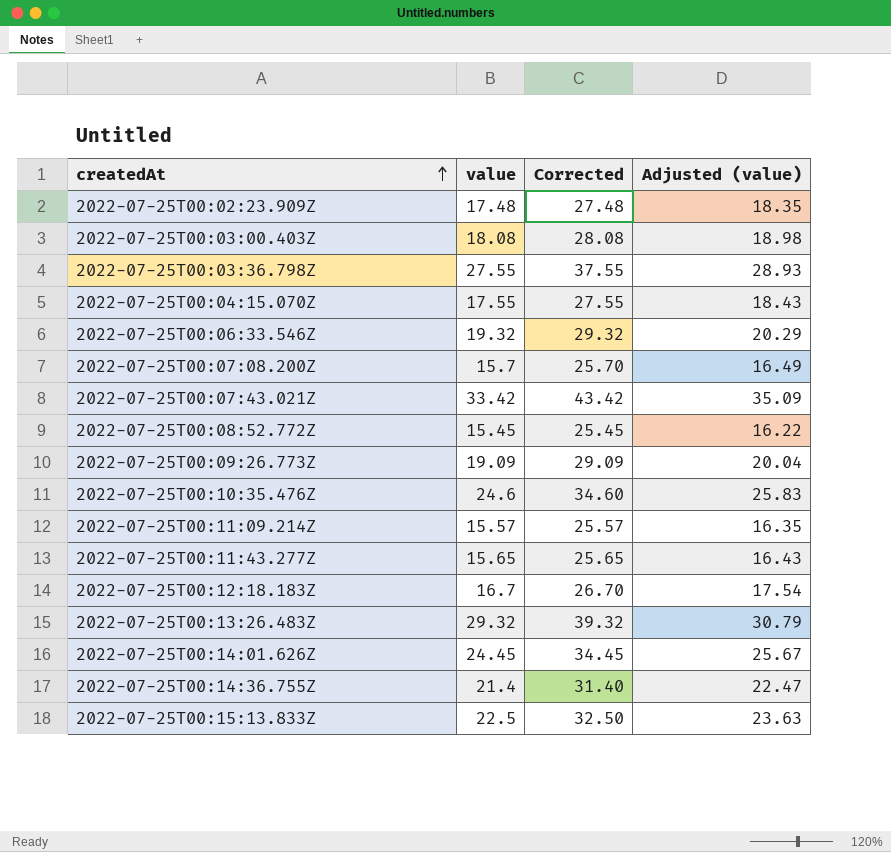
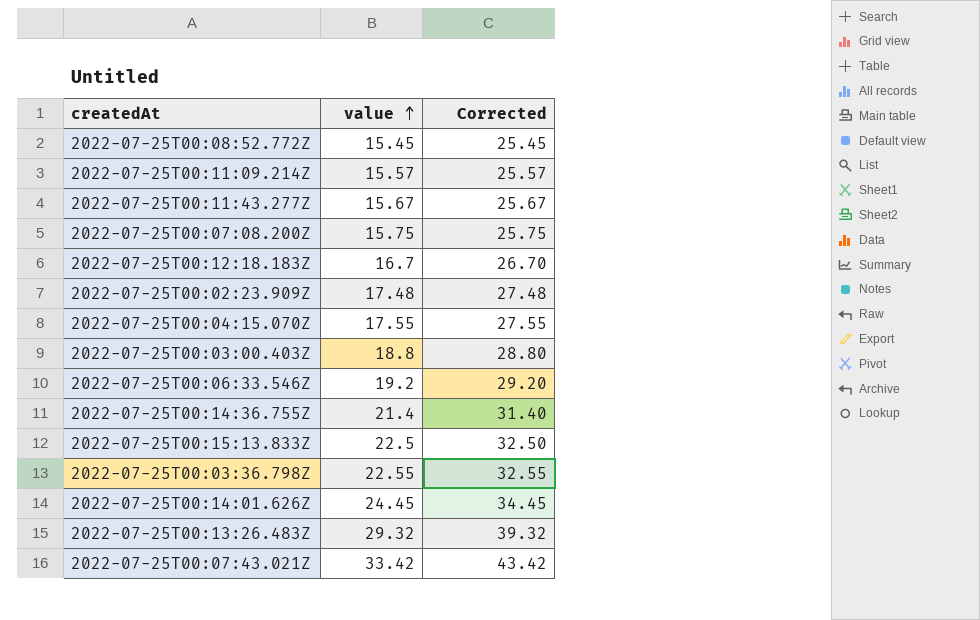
row order: createdAt ascending -> value ascending
column Adjusted (value) | formula: [value] * 1.05 -> none
row 2022-07-25T00:09:26.773Z: 19.09 | 29.09 | 20.04 -> none
row 2022-07-25T00:10:35.476Z: 24.6 | 34.60 | 25.83 -> none
2022-07-25T00:11:43.277Z | value: 15.65 -> 15.67
2022-07-25T00:11:43.277Z | Corrected: 25.65 -> 25.67
2022-07-25T00:07:08.200Z | value: 15.7 -> 15.75
2022-07-25T00:07:08.200Z | Corrected: 25.70 -> 25.75
2022-07-25T00:03:00.403Z | value: 18.08 -> 18.8
2022-07-25T00:03:00.403Z | Corrected: 28.08 -> 28.80
2022-07-25T00:06:33.546Z | value: 19.32 -> 19.2
2022-07-25T00:06:33.546Z | Corrected: 29.32 -> 29.20
2022-07-25T00:03:36.798Z | value: 27.55 -> 22.55
2022-07-25T00:03:36.798Z | Corrected: 37.55 -> 32.55

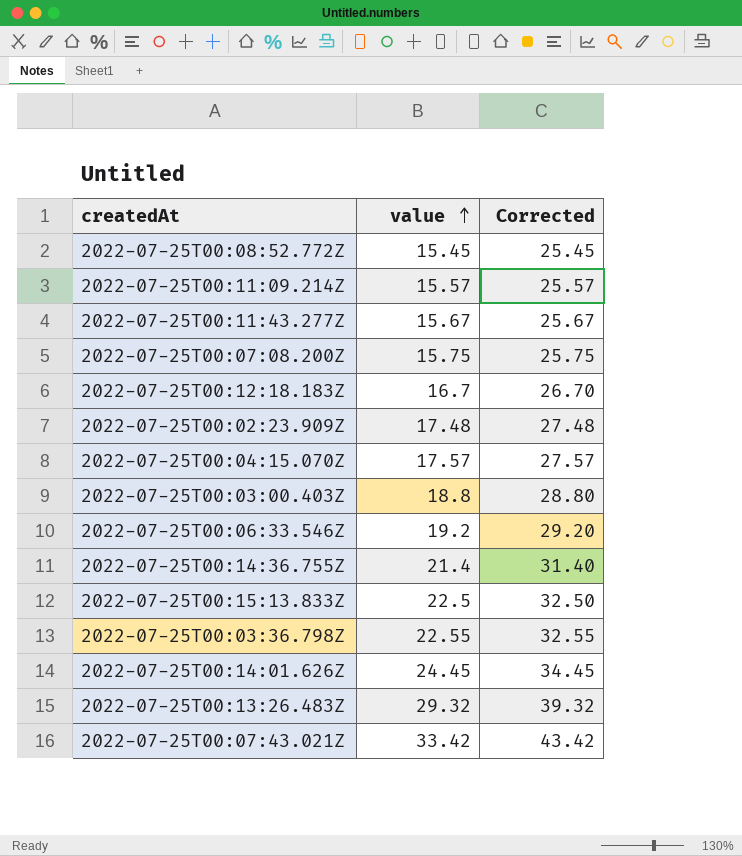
2022-07-25T00:04:15.070Z | value: 17.55 -> 17.57
2022-07-25T00:04:15.070Z | Corrected: 27.55 -> 27.57

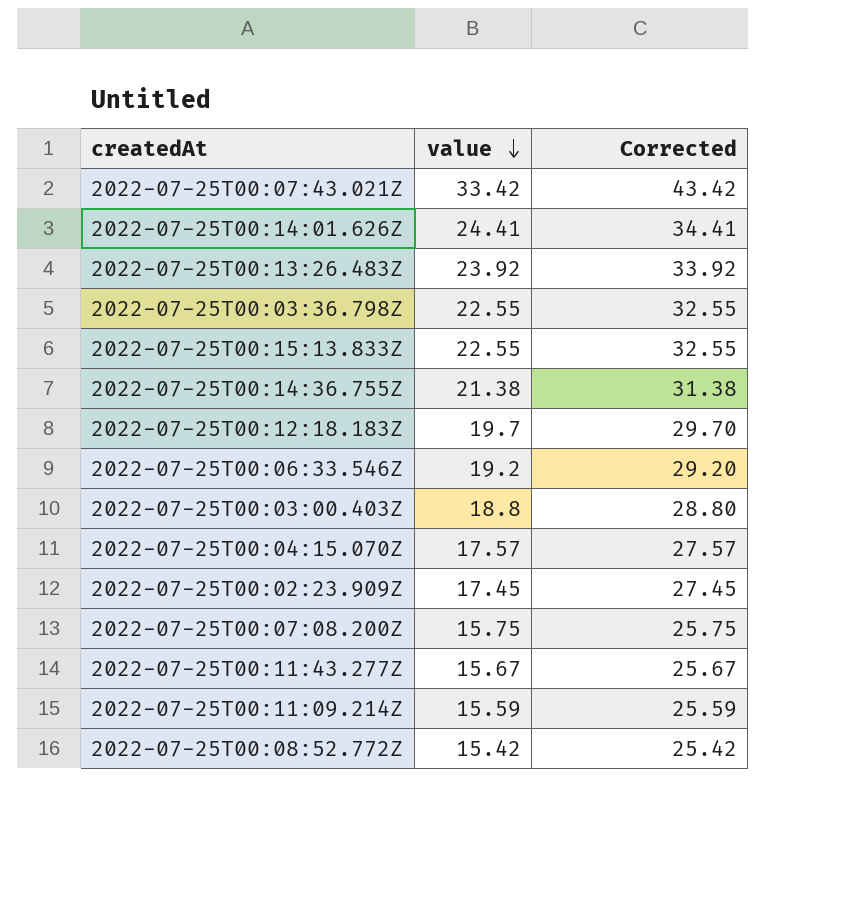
row order: value ascending -> value descending
2022-07-25T00:14:01.626Z | value: 24.45 -> 24.41
2022-07-25T00:14:01.626Z | Corrected: 34.45 -> 34.41
2022-07-25T00:13:26.483Z | value: 29.32 -> 23.92
2022-07-25T00:13:26.483Z | Corrected: 39.32 -> 33.92
2022-07-25T00:15:13.833Z | value: 22.5 -> 22.55
2022-07-25T00:15:13.833Z | Corrected: 32.50 -> 32.55
2022-07-25T00:14:36.755Z | value: 21.4 -> 21.38
2022-07-25T00:14:36.755Z | Corrected: 31.40 -> 31.38
2022-07-25T00:12:18.183Z | value: 16.7 -> 19.7
2022-07-25T00:12:18.183Z | Corrected: 26.70 -> 29.70
2022-07-25T00:02:23.909Z | value: 17.48 -> 17.45
2022-07-25T00:02:23.909Z | Corrected: 27.48 -> 27.45
2022-07-25T00:11:09.214Z | value: 15.57 -> 15.59
2022-07-25T00:11:09.214Z | Corrected: 25.57 -> 25.59
2022-07-25T00:08:52.772Z | value: 15.45 -> 15.42
2022-07-25T00:08:52.772Z | Corrected: 25.45 -> 25.42

